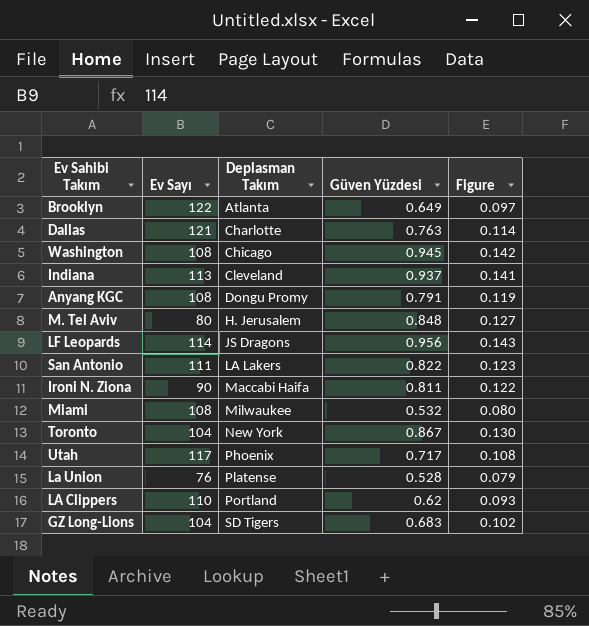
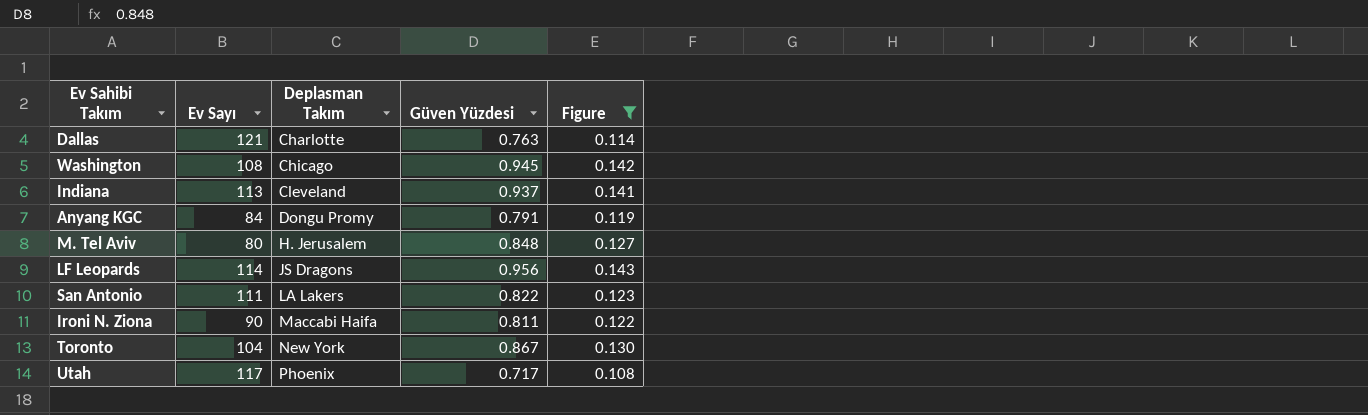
filter: none -> Figure >= 0.108
Anyang KGC | Ev Sayı: 108 -> 84

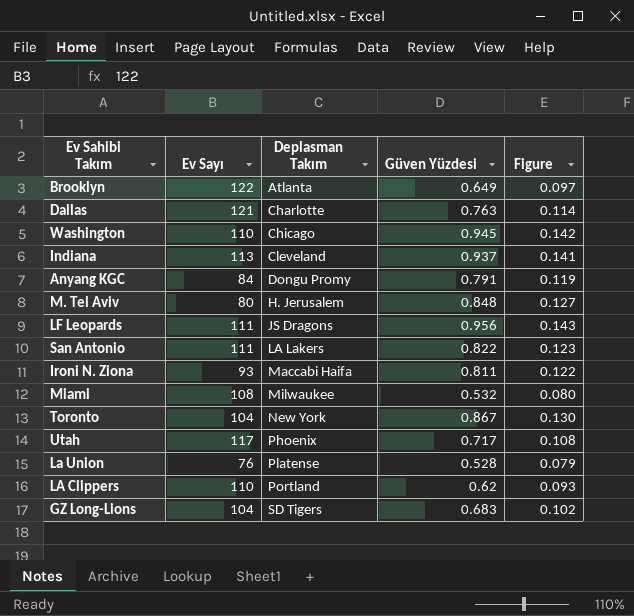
filter: Figure >= 0.108 -> none
Washington | Ev Sayı: 108 -> 110
LF Leopards | Ev Sayı: 114 -> 111
Ironi N. Ziona | Ev Sayı: 90 -> 93

